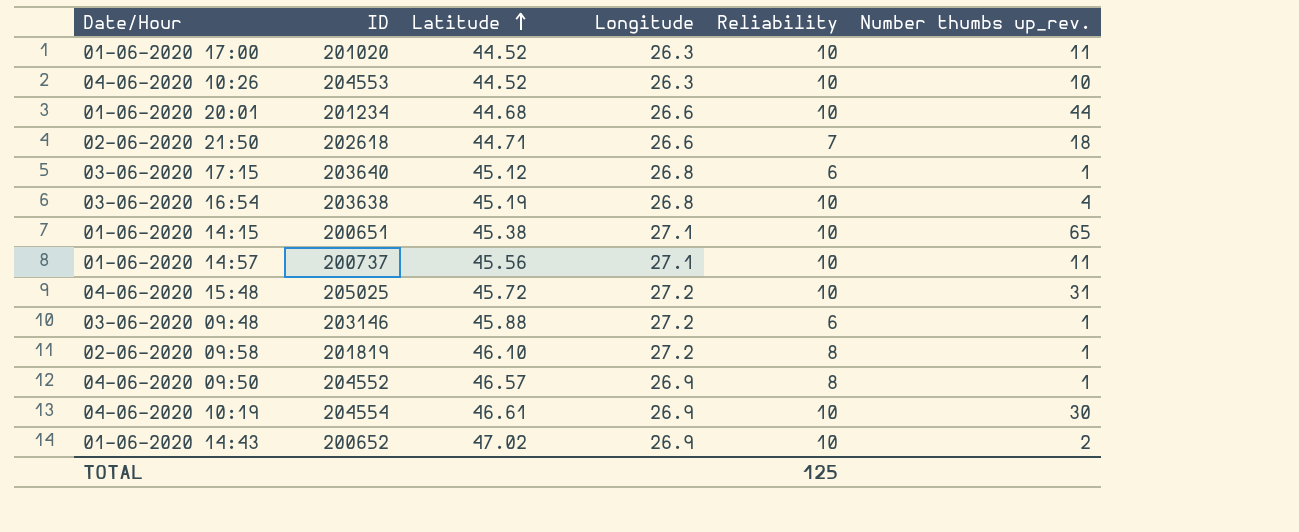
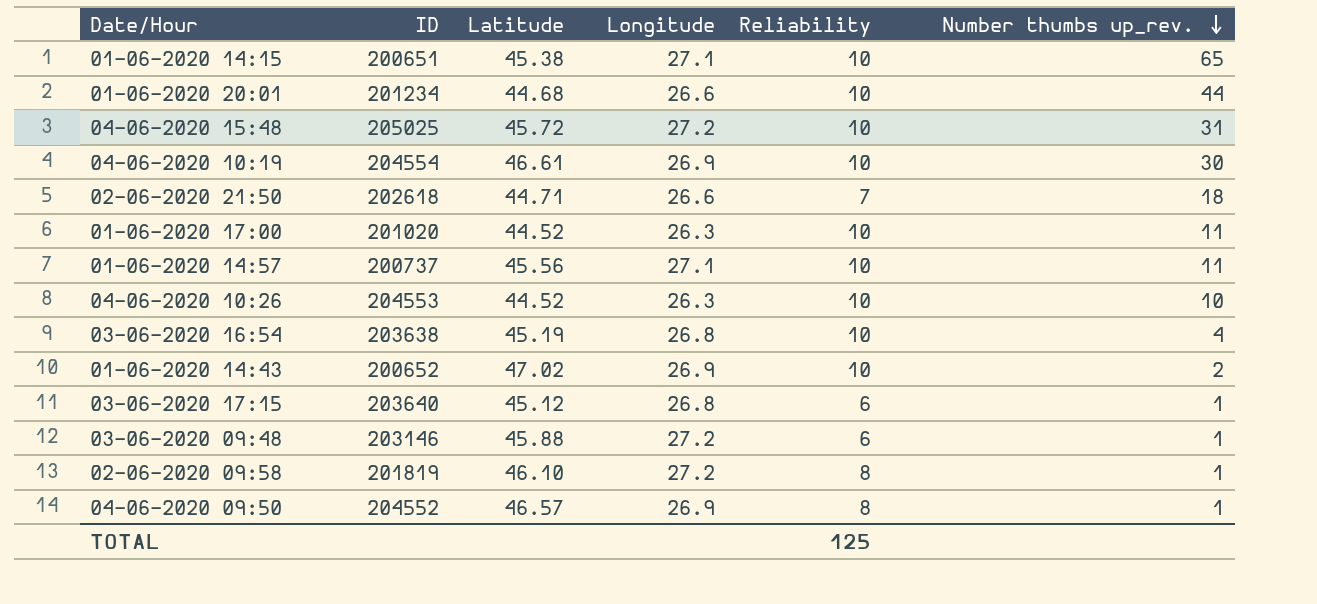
row order: Latitude ascending -> Number thumbs up_rev. descending

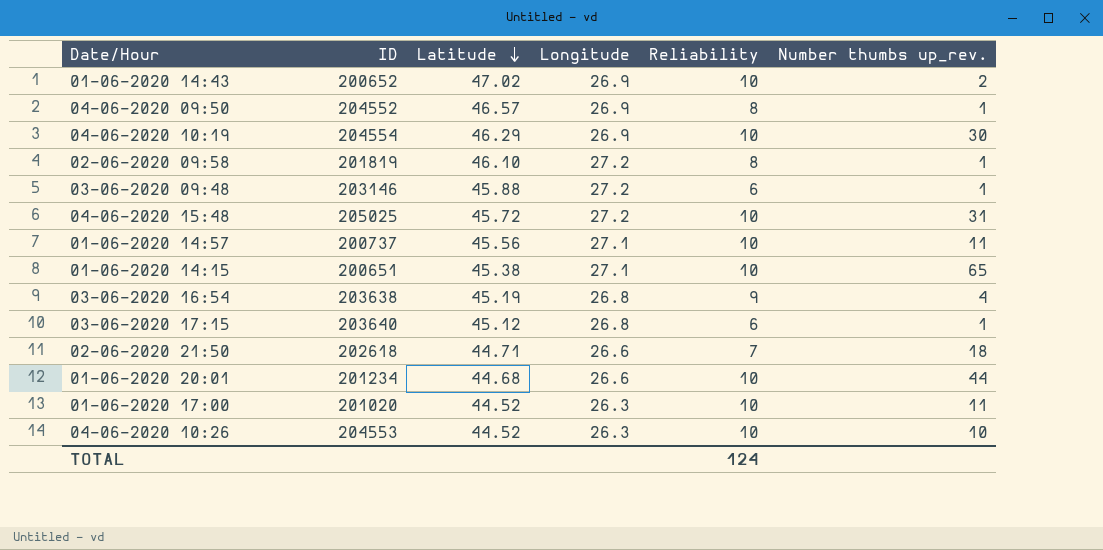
row order: Number thumbs up_rev. descending -> Latitude descending
04-06-2020 10:19 | Latitude: 46.61 -> 46.29
03-06-2020 16:54 | Reliability: 10 -> 9
TOTAL | Reliability: 125 -> 124

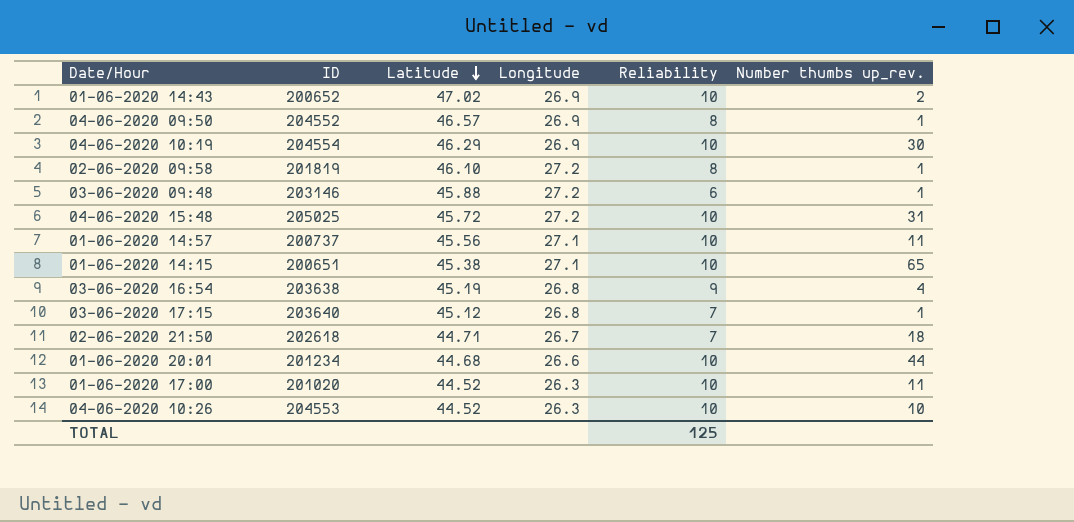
03-06-2020 17:15 | Reliability: 6 -> 7
02-06-2020 21:50 | Longitude: 26.6 -> 26.7
TOTAL | Reliability: 124 -> 125

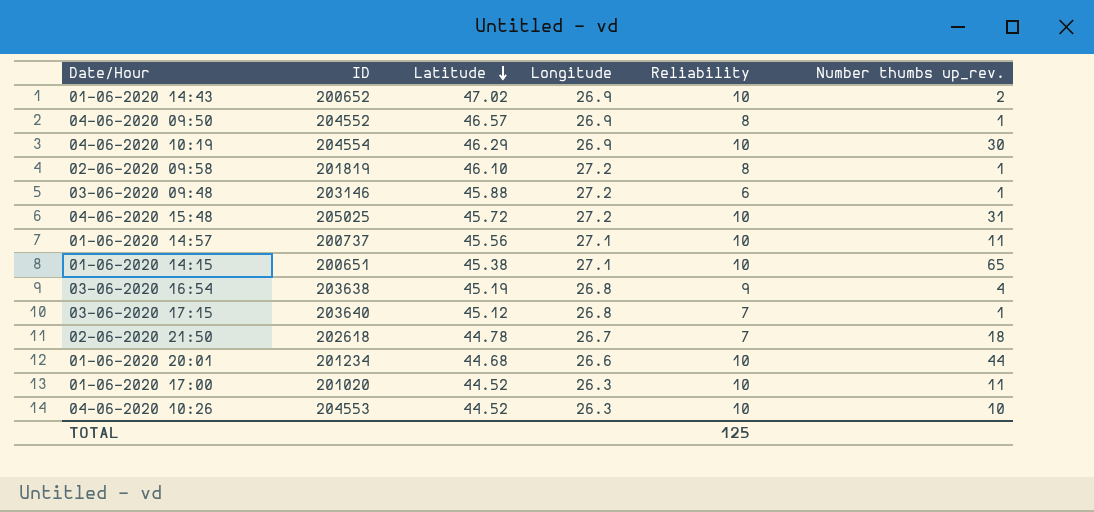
02-06-2020 21:50 | Latitude: 44.71 -> 44.78

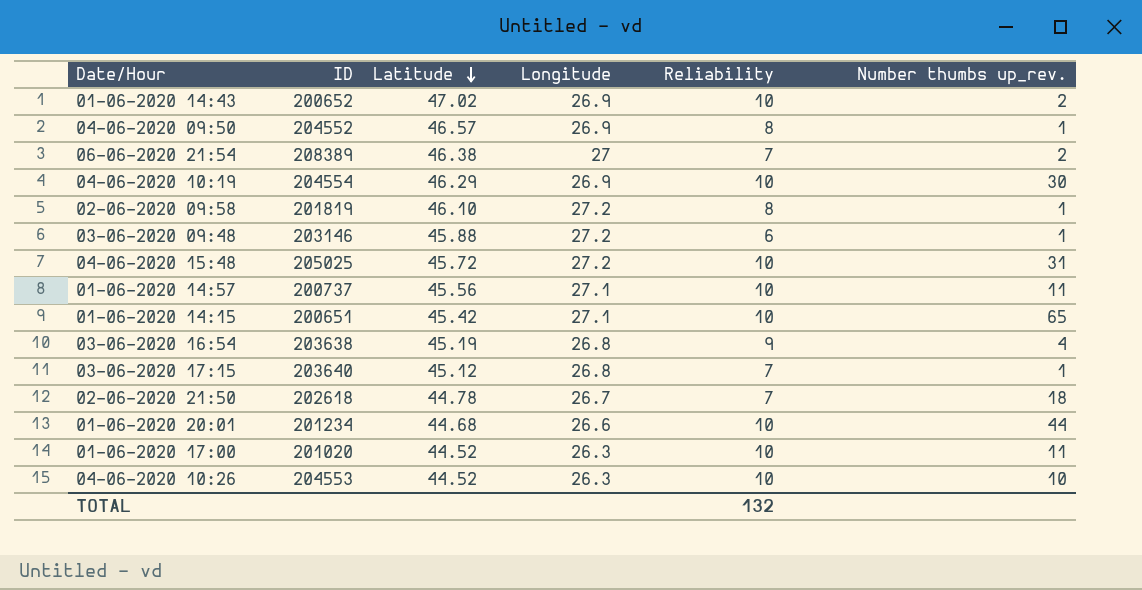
row 06-06-2020 21:54: none -> 208389 | 46.38 | 27 | 7 | 2
01-06-2020 14:15 | Latitude: 45.38 -> 45.42
TOTAL | Reliability: 125 -> 132

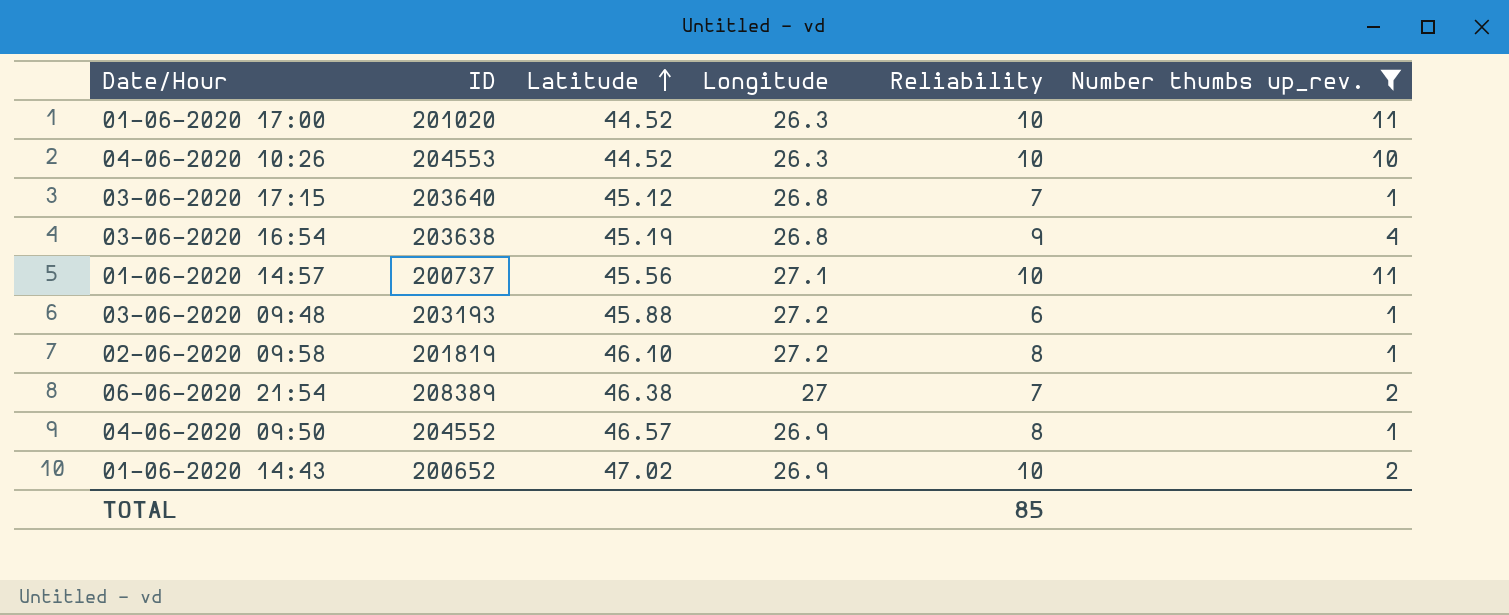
filter: none -> Number thumbs up_rev. <= 11
row order: Latitude descending -> Latitude ascending
03-06-2020 09:48 | ID: 203146 -> 203193
TOTAL | Reliability: 132 -> 85

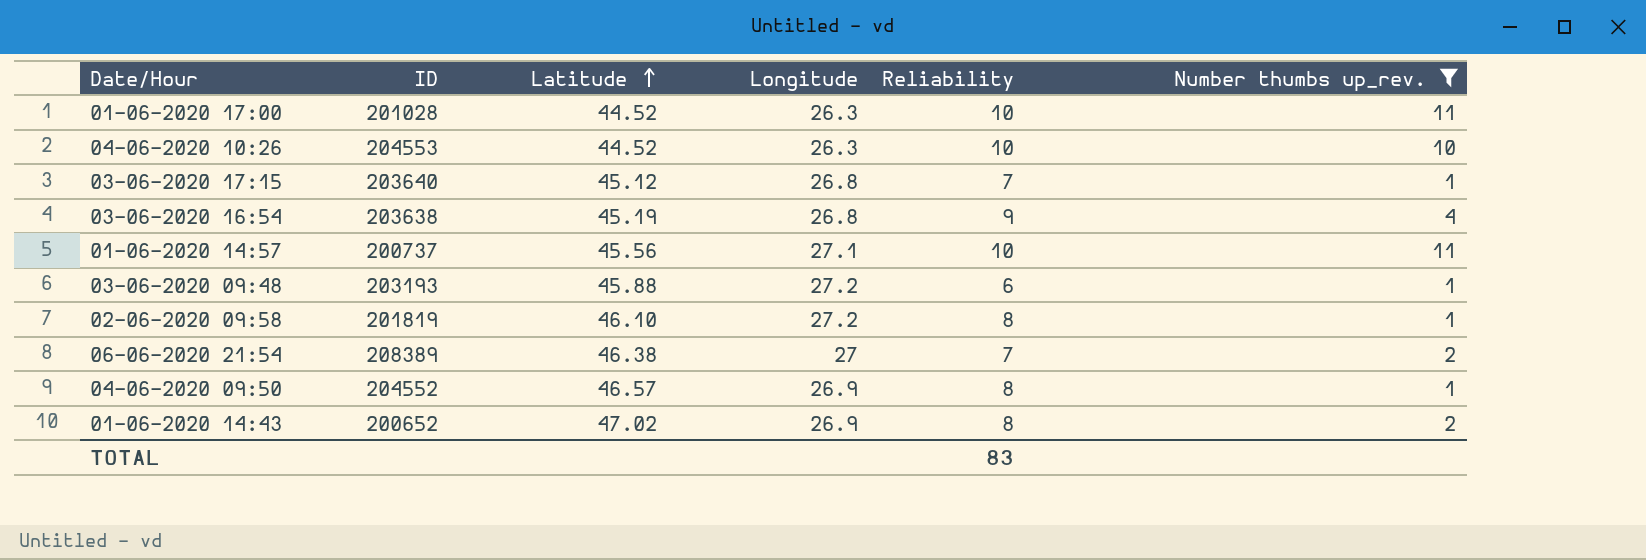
01-06-2020 17:00 | ID: 201020 -> 201028
01-06-2020 14:43 | Reliability: 10 -> 8
TOTAL | Reliability: 85 -> 83

